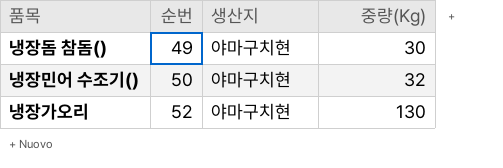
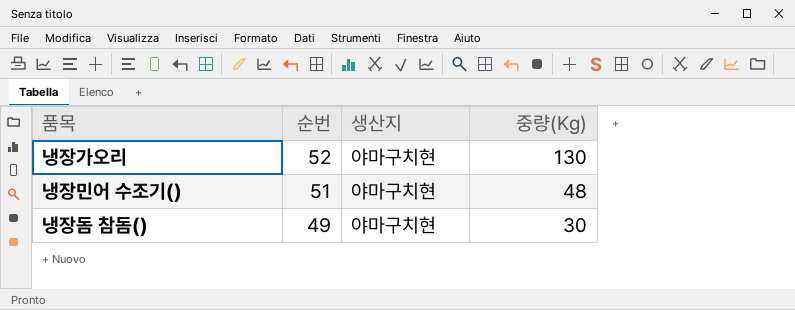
row order: 순번 ascending -> 순번 descending
냉장민어 수조기() | 순번: 50 -> 51
냉장민어 수조기() | 중량(Kg): 32 -> 48

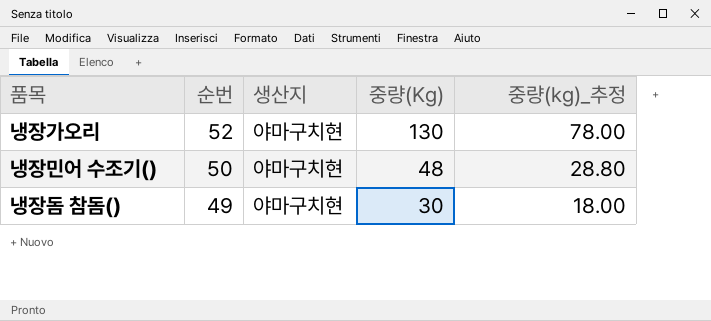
column 중량(kg)_추정 | formula: none -> [중량(Kg)] * 0.6
냉장민어 수조기() | 순번: 51 -> 50

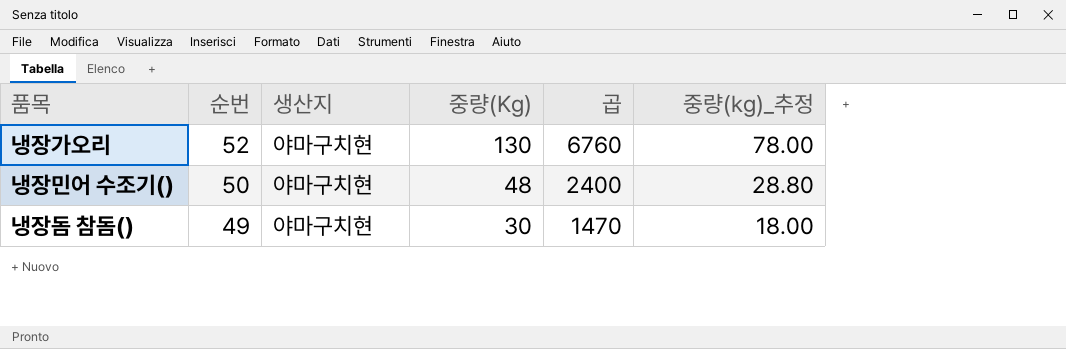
column 곱 | formula: none -> [순번] * [중량(Kg)]

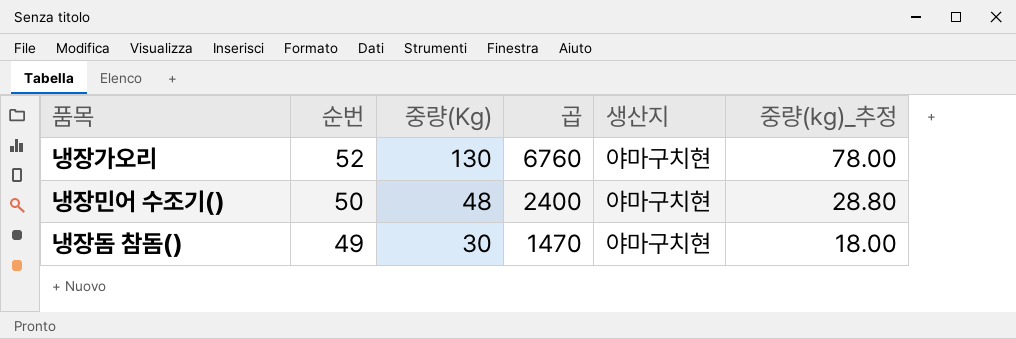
column 생산지 | position: 3 -> 5

